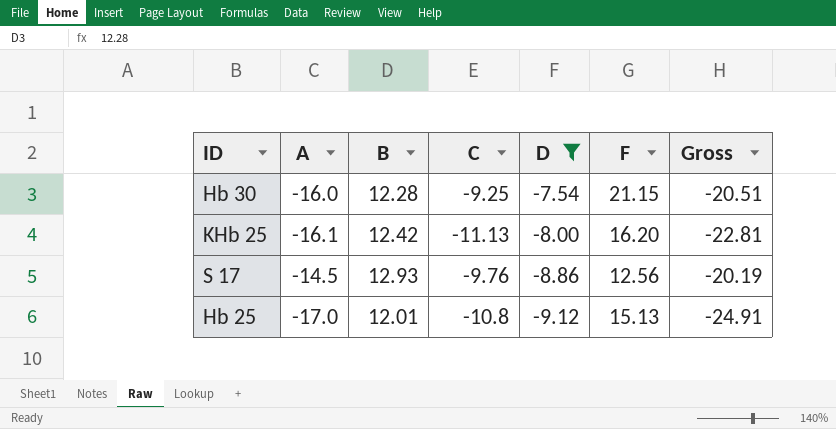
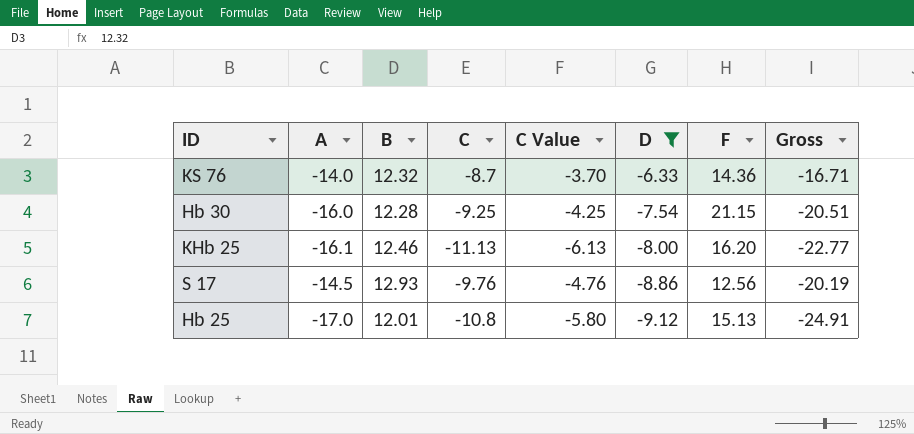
column C Value | formula: none -> [C] + 5
row KS 76: none -> -14.0 | 12.32 | -8.7 | -3.70 | -6.33 | 14.36 | -16.71
KHb 25 | B: 12.42 -> 12.46
KHb 25 | Gross: -22.81 -> -22.77

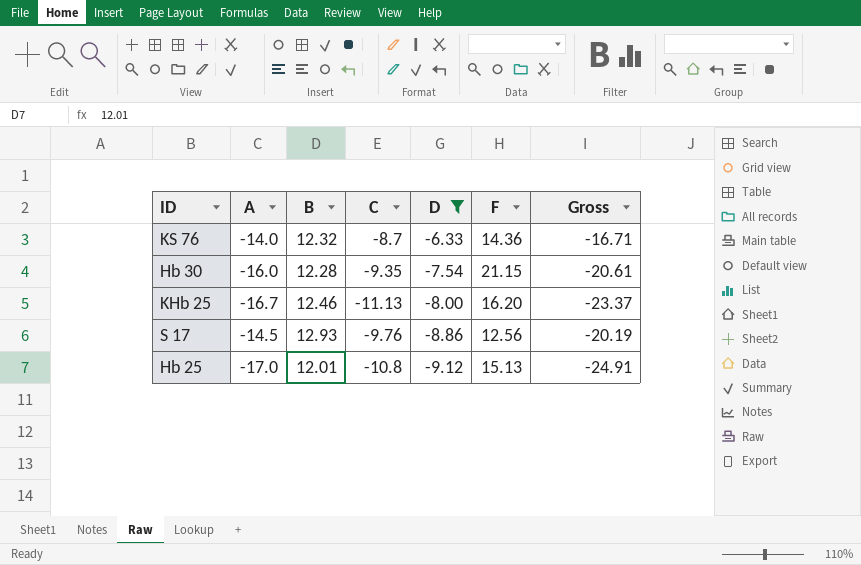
column C Value | formula: [C] + 5 -> none
Hb 30 | C: -9.25 -> -9.35
Hb 30 | Gross: -20.51 -> -20.61
KHb 25 | A: -16.1 -> -16.7
KHb 25 | Gross: -22.77 -> -23.37

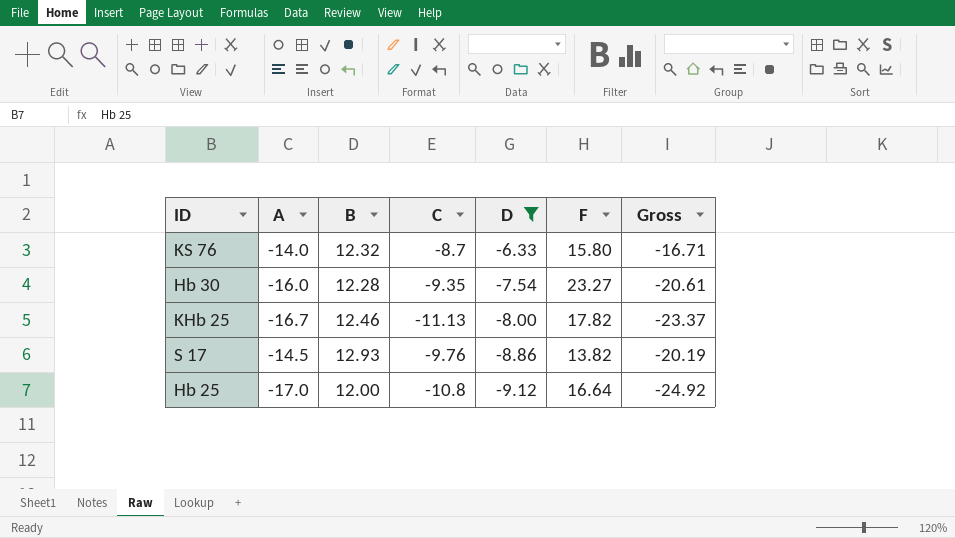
KS 76 | F: 14.36 -> 15.80
Hb 30 | F: 21.15 -> 23.27
KHb 25 | F: 16.20 -> 17.82
S 17 | F: 12.56 -> 13.82
Hb 25 | B: 12.01 -> 12.00
Hb 25 | F: 15.13 -> 16.64
Hb 25 | Gross: -24.91 -> -24.92

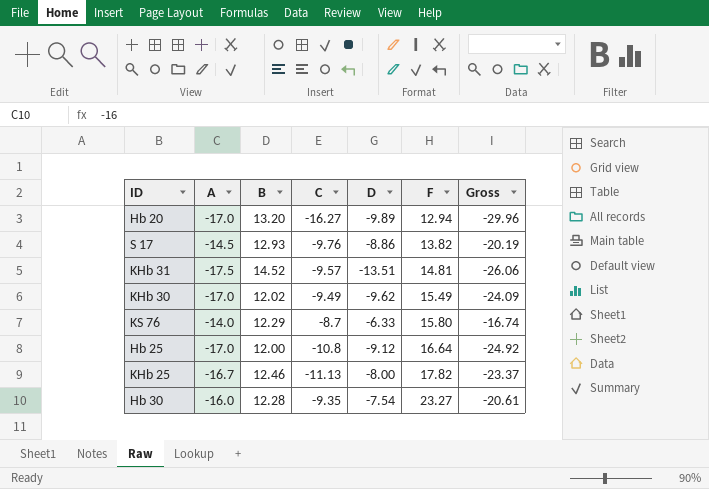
filter: D >= -9.12 -> none
row order: D descending -> F ascending
KS 76 | B: 12.32 -> 12.29
KS 76 | Gross: -16.71 -> -16.74

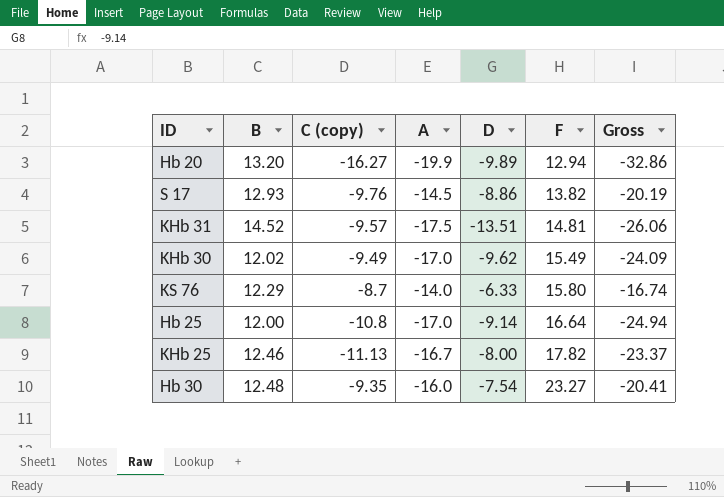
column name: C -> C (copy)
column A | position: 2 -> 4
Hb 20 | A: -17.0 -> -19.9
Hb 20 | Gross: -29.96 -> -32.86
Hb 25 | D: -9.12 -> -9.14
Hb 25 | Gross: -24.92 -> -24.94
Hb 30 | B: 12.28 -> 12.48
Hb 30 | Gross: -20.61 -> -20.41

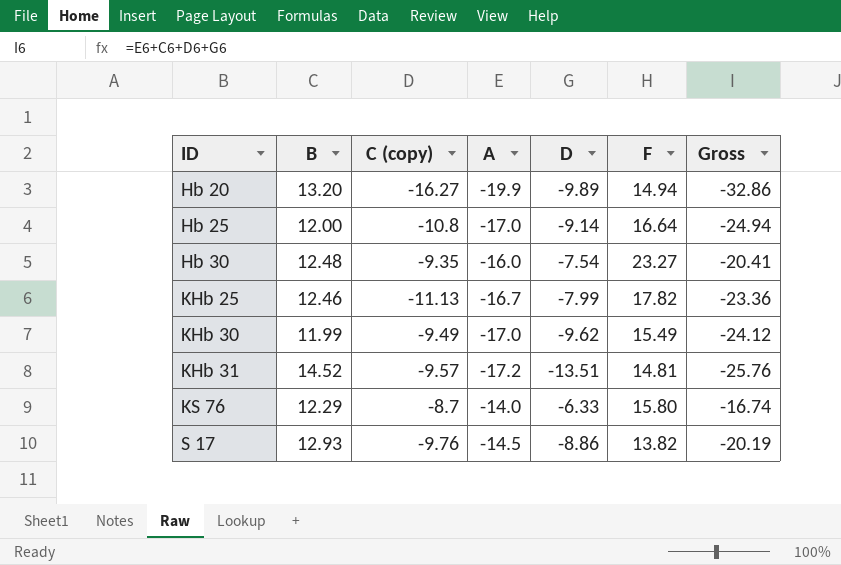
row order: F ascending -> ID ascending
Hb 20 | F: 12.94 -> 14.94
KHb 25 | D: -8.00 -> -7.99
KHb 25 | Gross: -23.37 -> -23.36
KHb 30 | B: 12.02 -> 11.99
KHb 30 | Gross: -24.09 -> -24.12
KHb 31 | A: -17.5 -> -17.2
KHb 31 | Gross: -26.06 -> -25.76

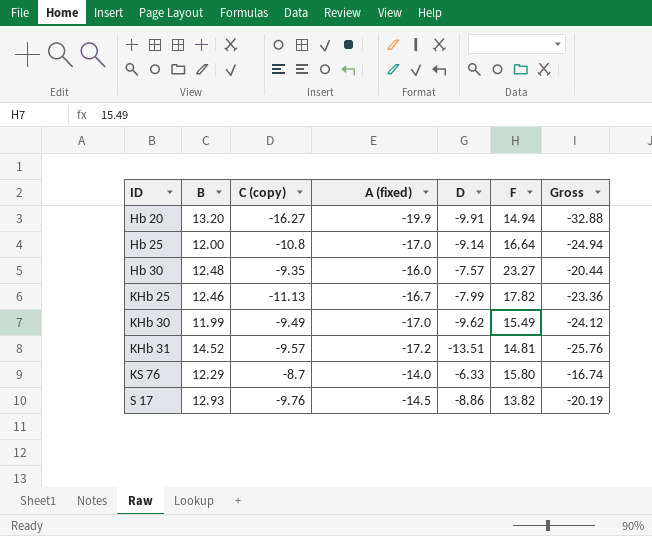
column name: A -> A (fixed)
Hb 20 | D: -9.89 -> -9.91
Hb 20 | Gross: -32.86 -> -32.88
Hb 30 | D: -7.54 -> -7.57
Hb 30 | Gross: -20.41 -> -20.44

